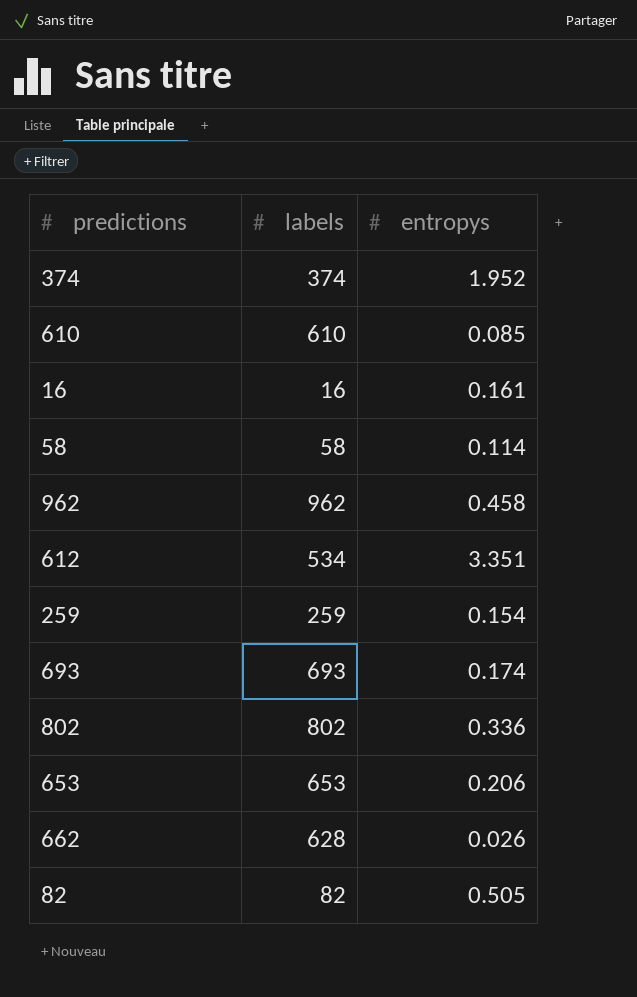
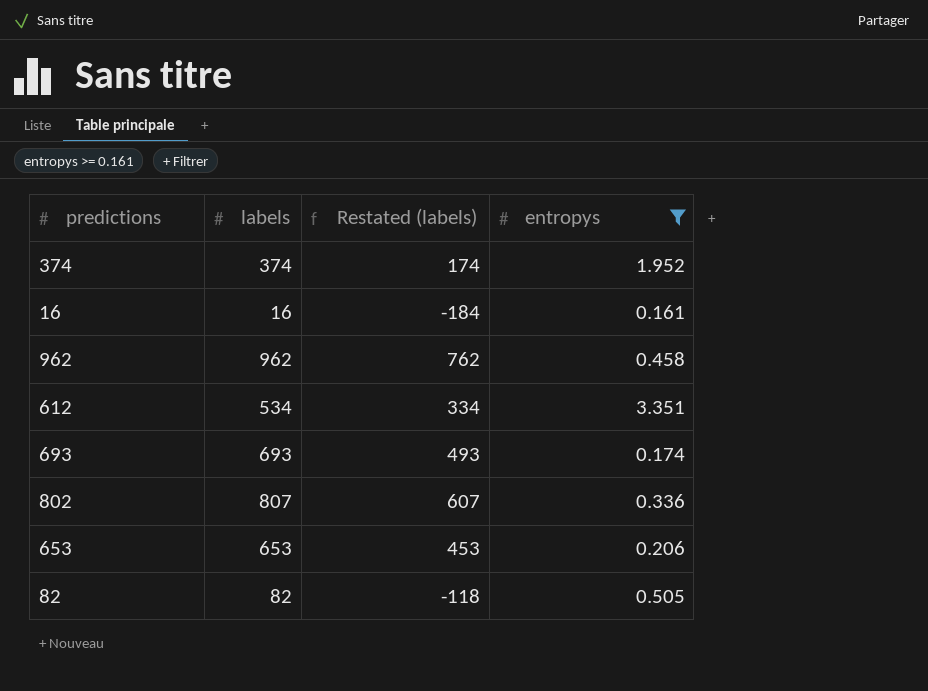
filter: none -> entropys >= 0.161
column Restated (labels) | formula: none -> [labels] - 200
802 | labels: 802 -> 807

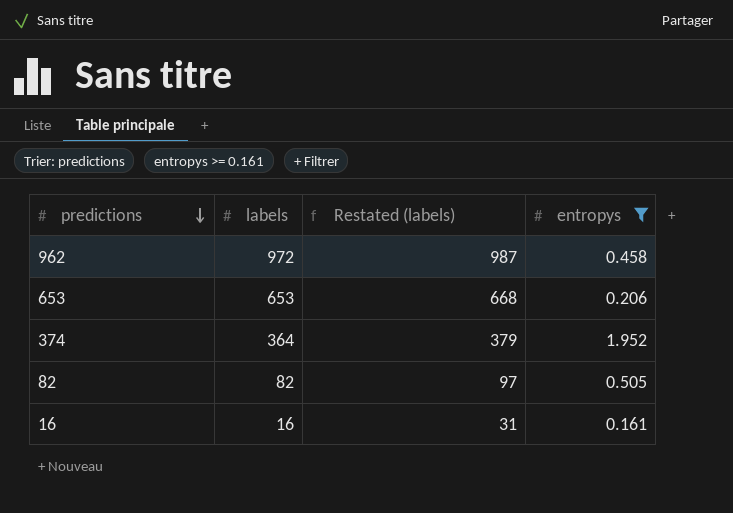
row order: none -> predictions descending
column Restated (labels) | formula: [labels] - 200 -> [labels] + 15
row 612: 534 | 334 | 3.351 -> none
row 693: 693 | 493 | 0.174 -> none
row 802: 807 | 607 | 0.336 -> none
962 | labels: 962 -> 972
374 | labels: 374 -> 364

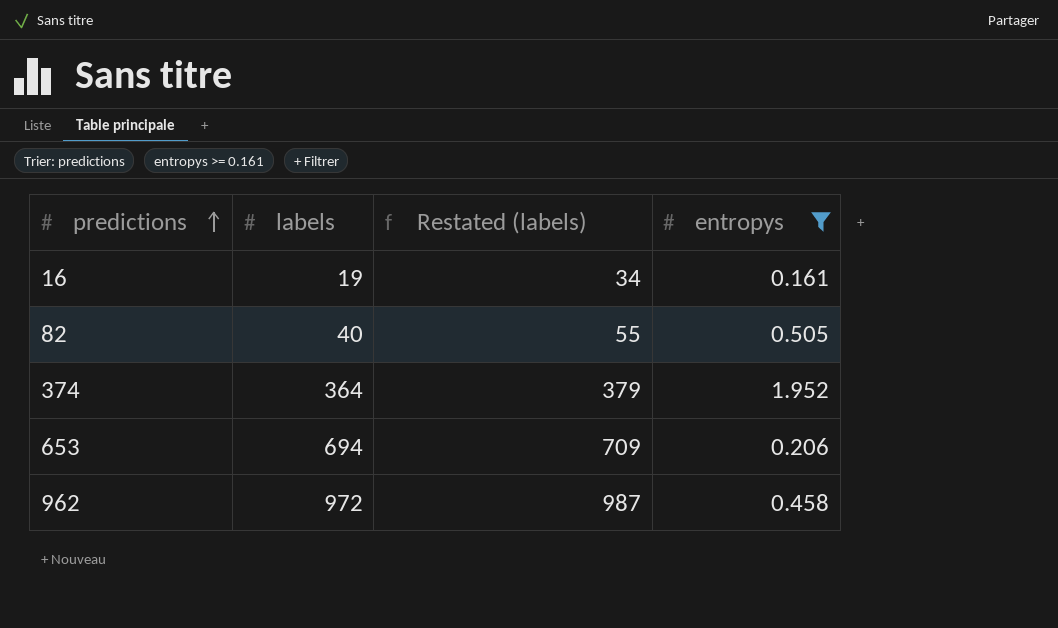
row order: predictions descending -> predictions ascending
16 | labels: 16 -> 19
16 | Restated (labels): 31 -> 34
82 | labels: 82 -> 40
82 | Restated (labels): 97 -> 55
653 | labels: 653 -> 694
653 | Restated (labels): 668 -> 709

